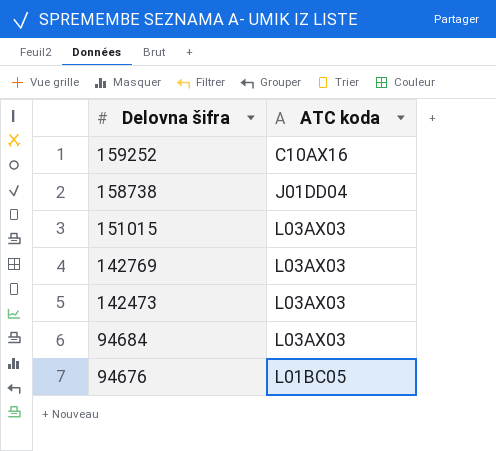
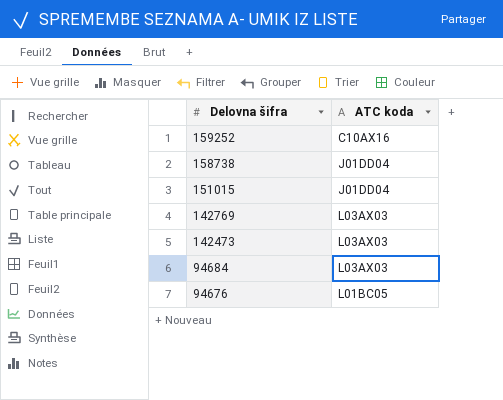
151015 | ATC koda: L03AX03 -> J01DD04

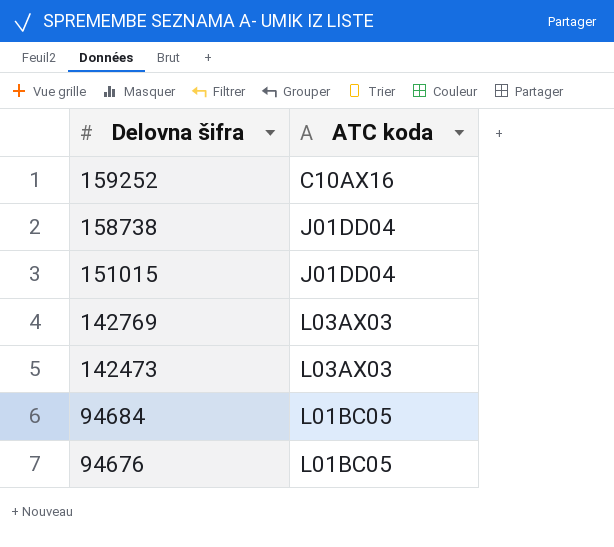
94684 | ATC koda: L03AX03 -> L01BC05

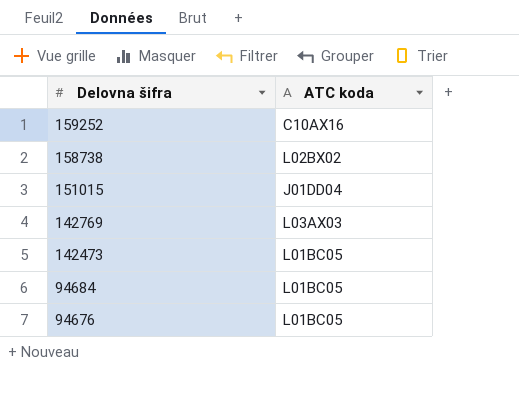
158738 | ATC koda: J01DD04 -> L02BX02
142473 | ATC koda: L03AX03 -> L01BC05

